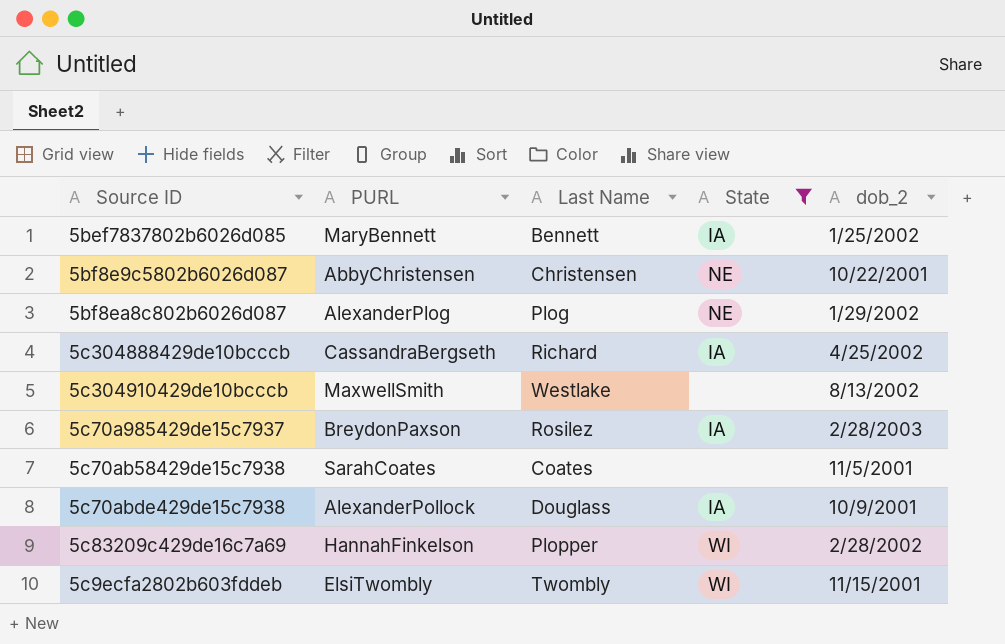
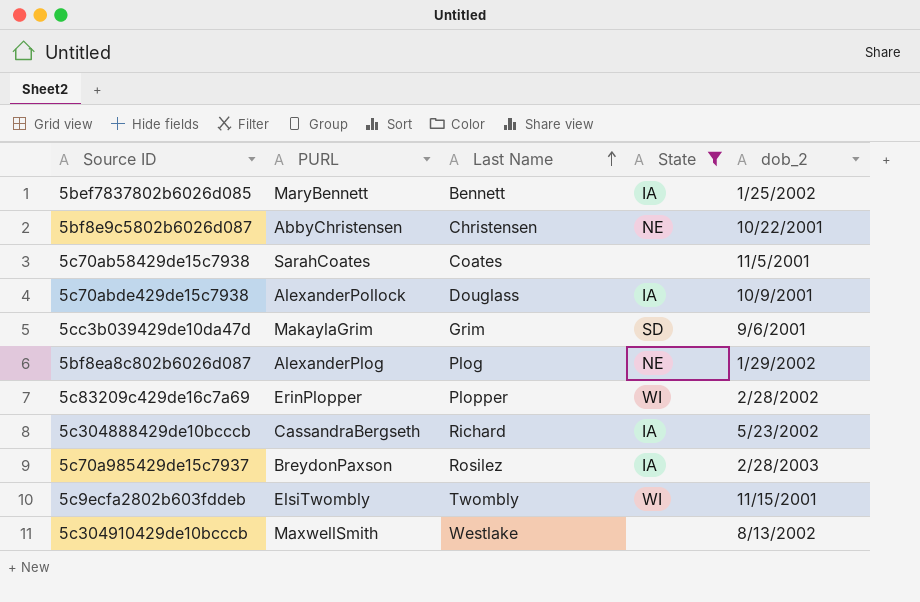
row order: none -> Last Name ascending
row 5cc3b039429de10da47d: none -> MakaylaGrim | Grim | SD | 9/6/2001
5c83209c429de16c7a69 | PURL: HannahFinkelson -> ErinPlopper
5c304888429de10bcccb | dob_2: 4/25/2002 -> 5/23/2002

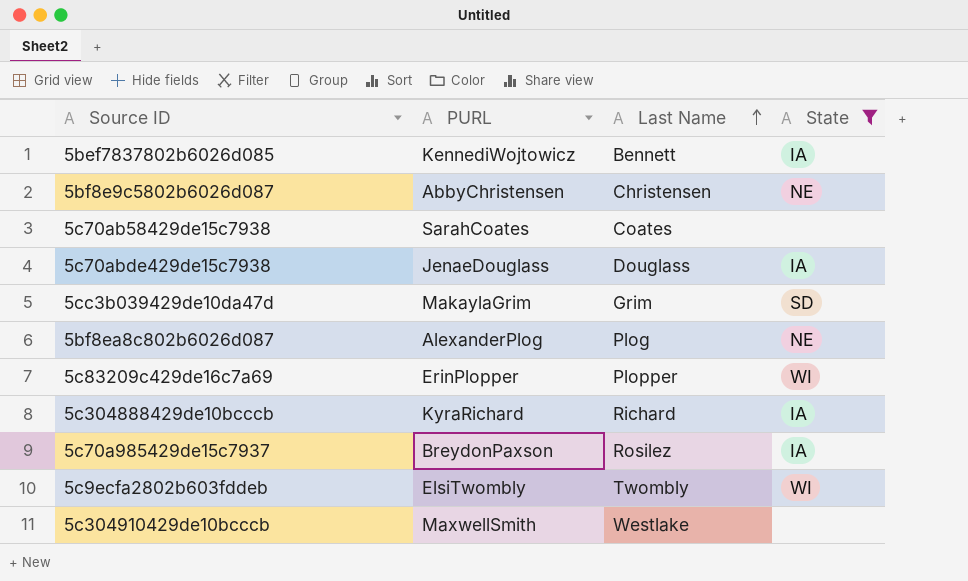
column dob_2 | position: 5 -> none
5bef7837802b6026d085 | PURL: MaryBennett -> KennediWojtowicz
5c70abde429de15c7938 | PURL: AlexanderPollock -> JenaeDouglass
5c304888429de10bcccb | PURL: CassandraBergseth -> KyraRichard

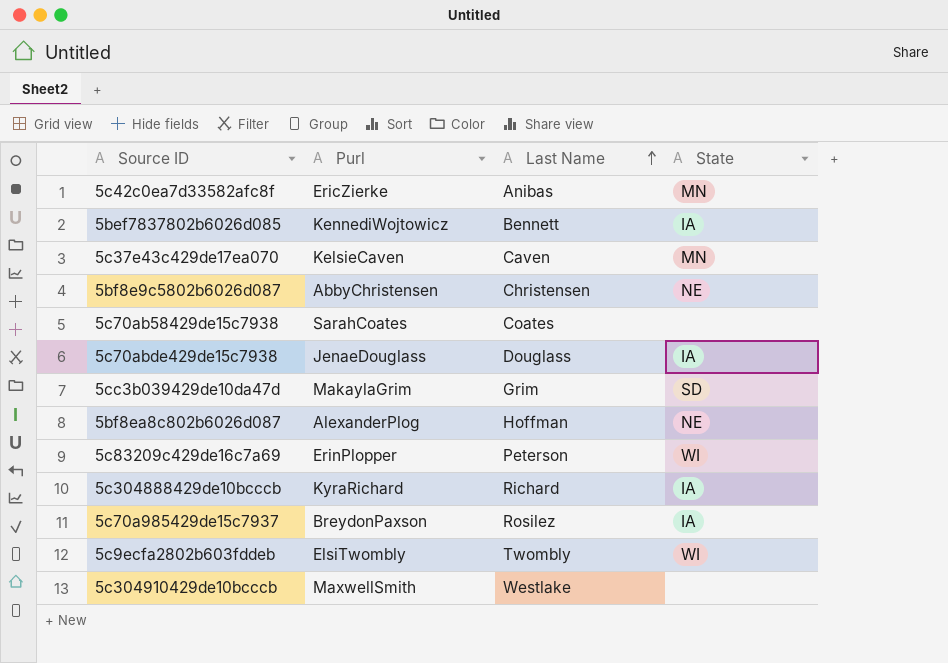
filter: State != MN -> none
column name: PURL -> Purl
5bf8ea8c802b6026d087 | Last Name: Plog -> Hoffman
5c83209c429de16c7a69 | Last Name: Plopper -> Peterson

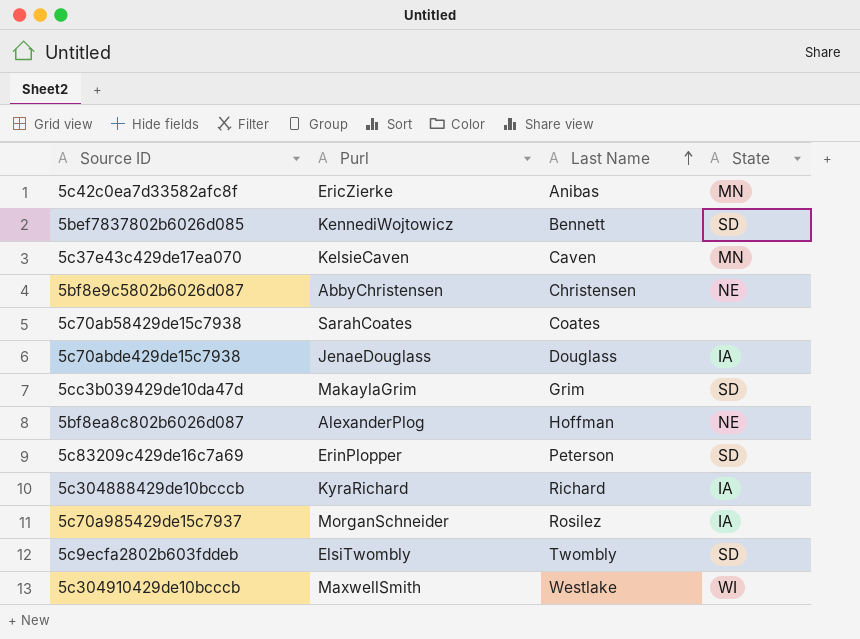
5bef7837802b6026d085 | State: IA -> SD
5c83209c429de16c7a69 | State: WI -> SD
5c70a985429de15c7937 | Purl: BreydonPaxson -> MorganSchneider
5c9ecfa2802b603fddeb | State: WI -> SD
5c304910429de10bcccb | State: none -> WI

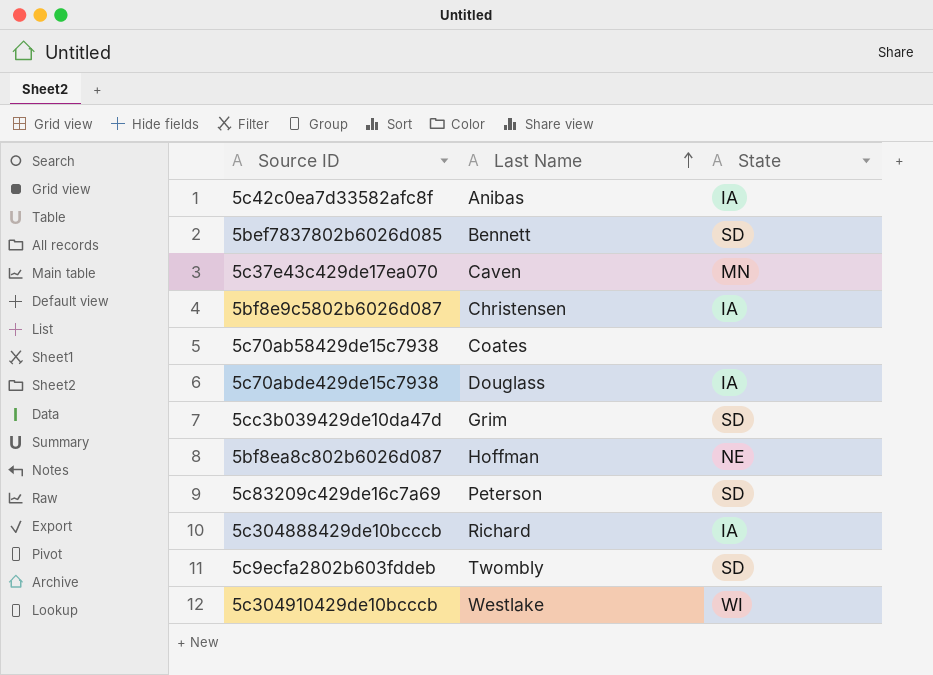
column Purl | position: 2 -> none
row 5c70a985429de15c7937: MorganSchneider | Rosilez | IA -> none
5c42c0ea7d33582afc8f | State: MN -> IA
5bf8e9c5802b6026d087 | State: NE -> IA

